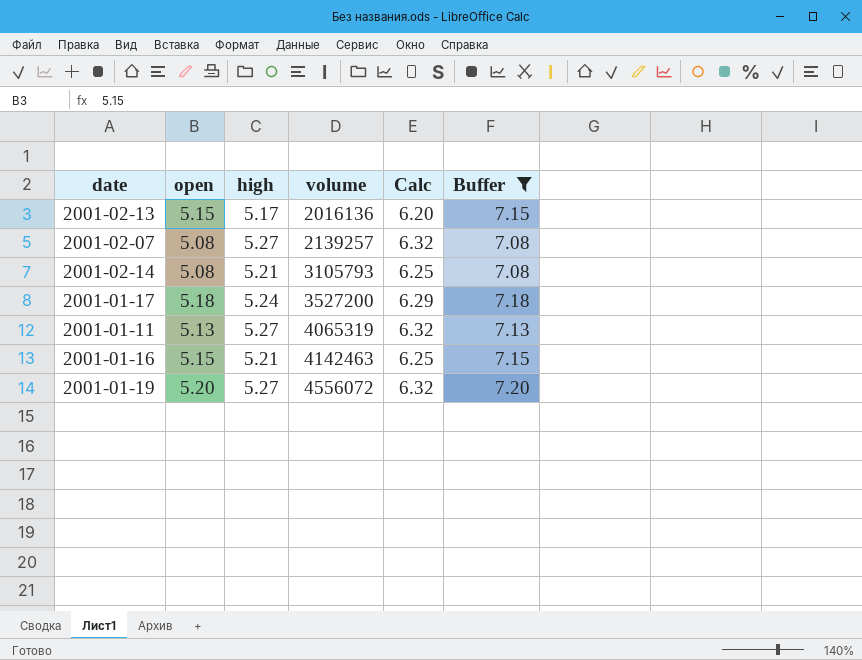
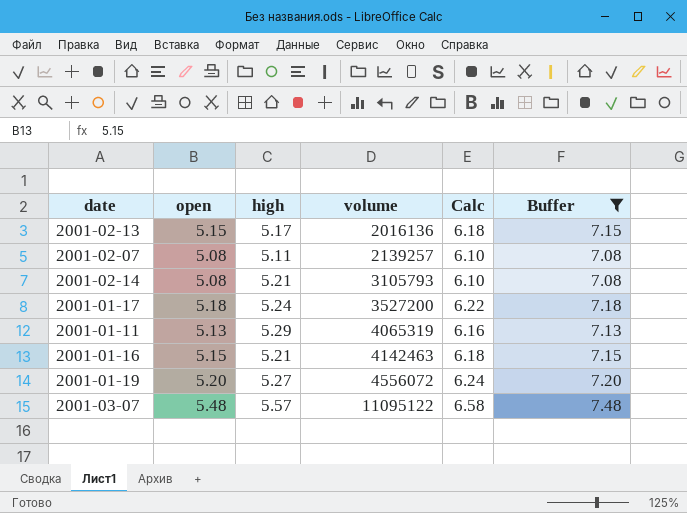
column Calc | formula: [high] * 1.2 -> [open] * 1.2
2001-02-07 | high: 5.27 -> 5.11
2001-01-11 | high: 5.27 -> 5.29
row 2001-03-07: none -> 5.48 | 5.57 | 11095122 | 6.58 | 7.48

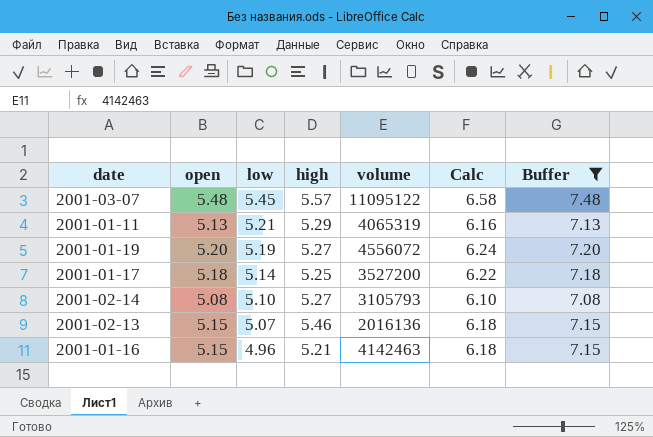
row order: volume ascending -> low descending
column low | position: none -> 3
row 2001-02-07: 5.08 | 5.11 | 2139257 | 6.10 | 7.08 -> none
2001-01-17 | high: 5.24 -> 5.25
2001-02-14 | high: 5.21 -> 5.27
2001-02-13 | high: 5.17 -> 5.46

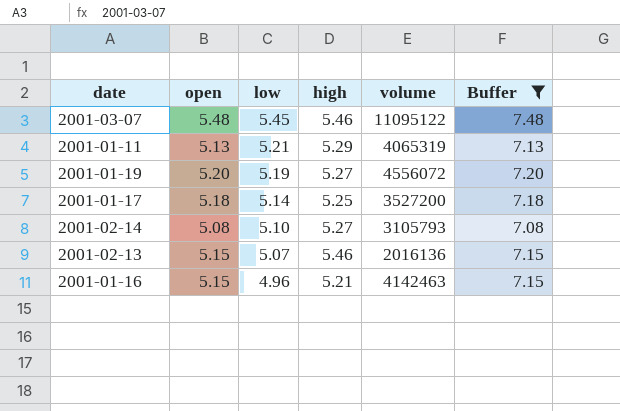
column Calc | formula: [open] * 1.2 -> none
2001-03-07 | high: 5.57 -> 5.46

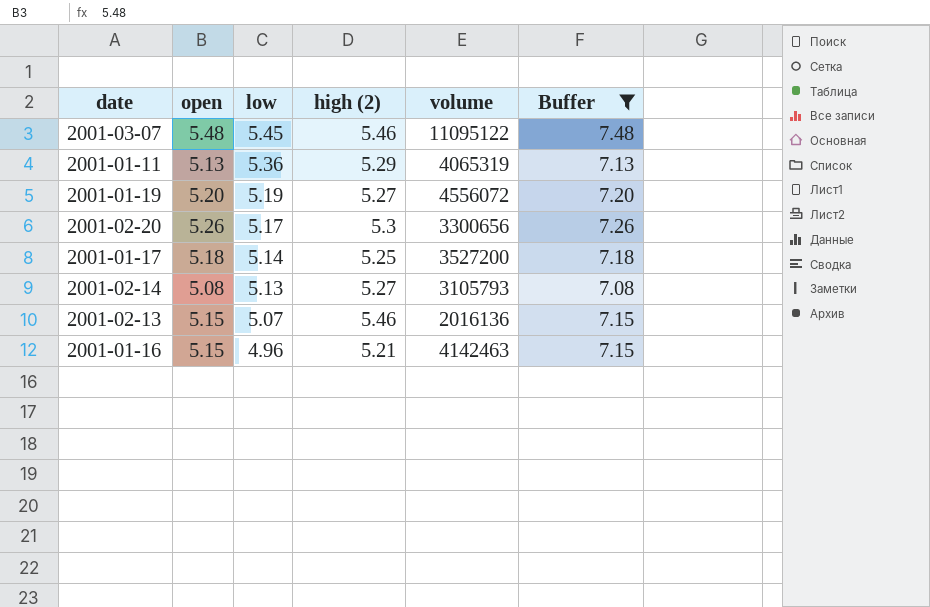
column name: high -> high (2)
2001-01-11 | low: 5.21 -> 5.36
row 2001-02-20: none -> 5.26 | 5.17 | 5.3 | 3300656 | 7.26
2001-02-14 | low: 5.10 -> 5.13

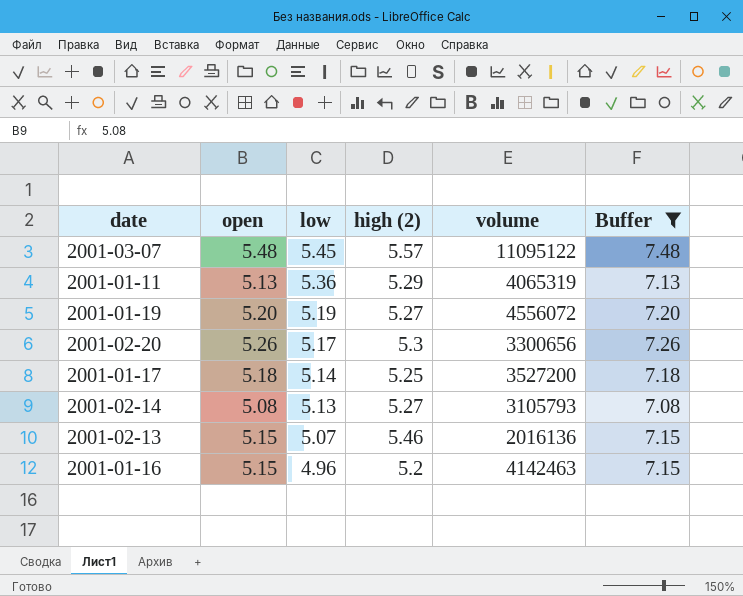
2001-03-07 | high (2): 5.46 -> 5.57
2001-01-16 | high (2): 5.21 -> 5.2

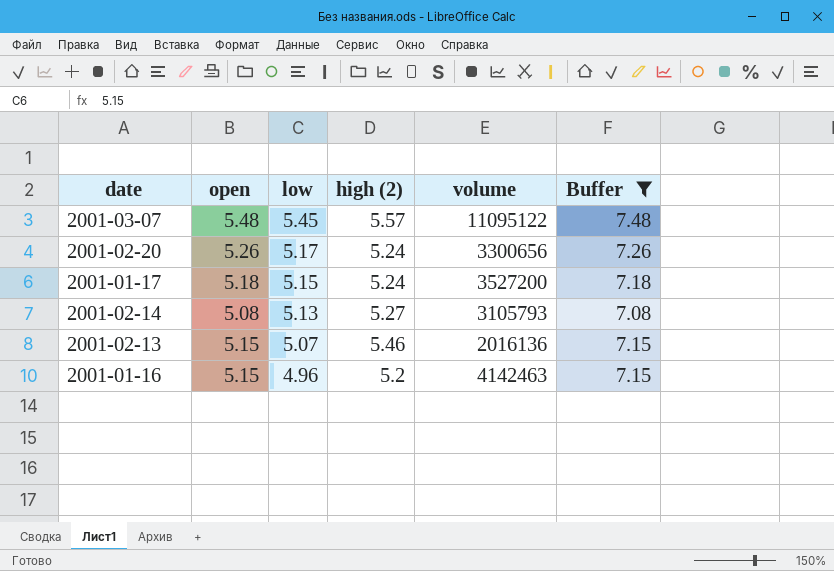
row 2001-01-11: 5.13 | 5.36 | 5.29 | 4065319 | 7.13 -> none
row 2001-01-19: 5.20 | 5.19 | 5.27 | 4556072 | 7.20 -> none
2001-02-20 | high (2): 5.3 -> 5.24
2001-01-17 | low: 5.14 -> 5.15
2001-01-17 | high (2): 5.25 -> 5.24

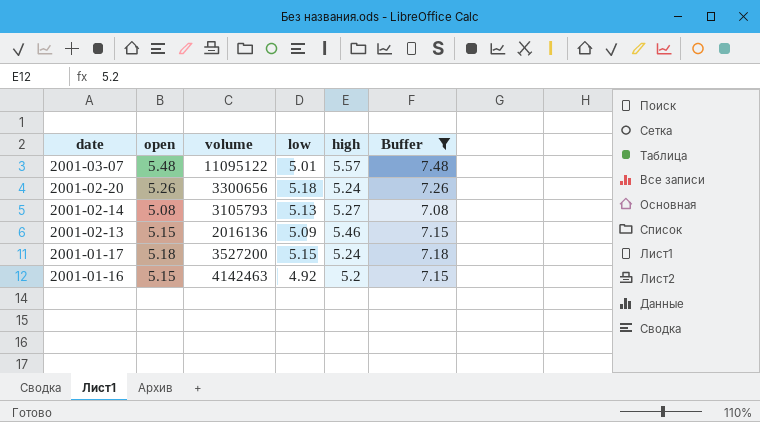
row order: low descending -> date descending
column volume | position: 5 -> 3
column name: high (2) -> high
2001-03-07 | low: 5.45 -> 5.01
2001-02-20 | low: 5.17 -> 5.18
2001-02-13 | low: 5.07 -> 5.09
2001-01-16 | low: 4.96 -> 4.92

